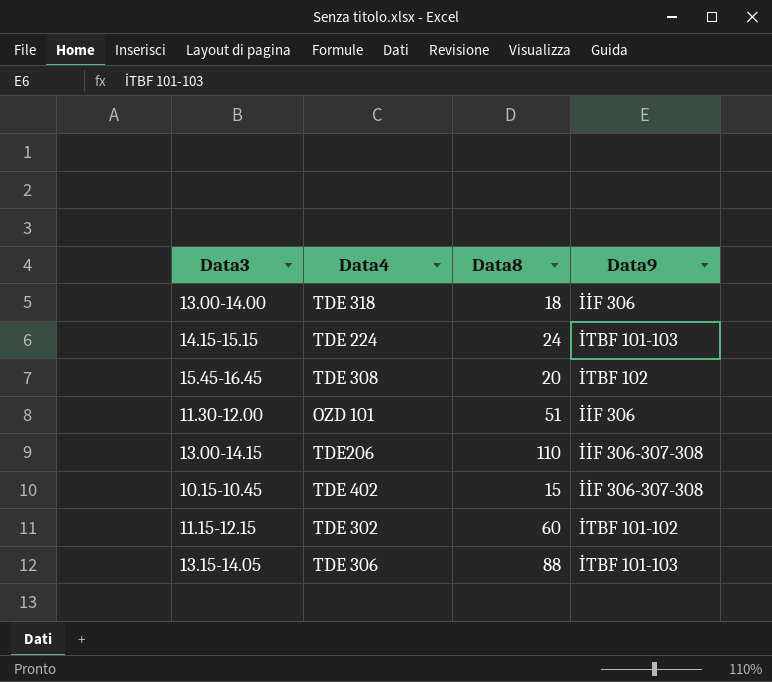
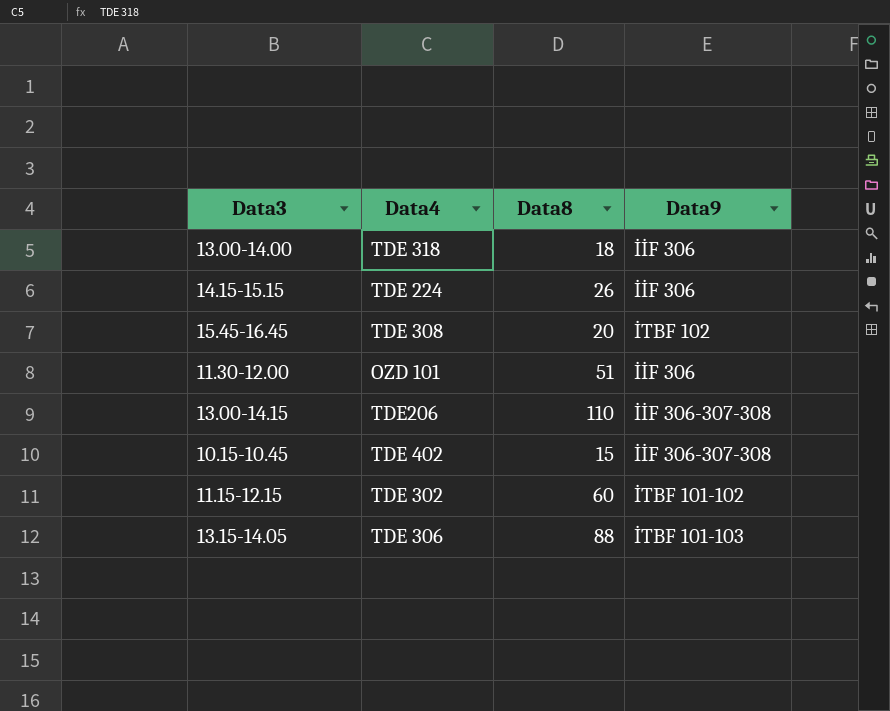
14.15-15.15 | Data8: 24 -> 26
14.15-15.15 | Data9: İTBF 101-103 -> İİF 306

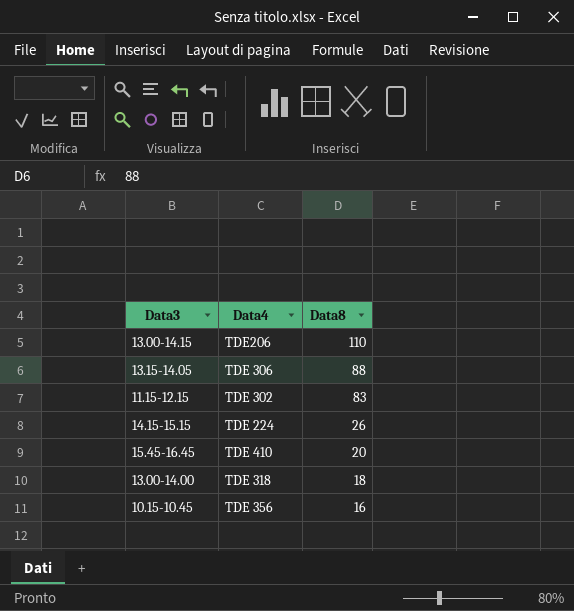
row order: none -> Data8 descending
column Data9 | position: 4 -> none
row 11.30-12.00: OZD 101 | 51 | İİF 306 -> none
11.15-12.15 | Data8: 60 -> 83
15.45-16.45 | Data4: TDE 308 -> TDE 410
10.15-10.45 | Data4: TDE 402 -> TDE 356
10.15-10.45 | Data8: 15 -> 16

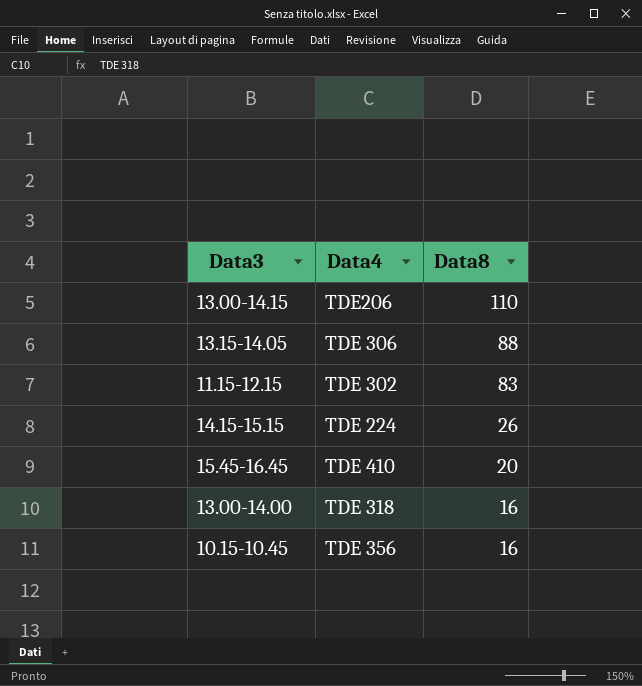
13.00-14.00 | Data8: 18 -> 16

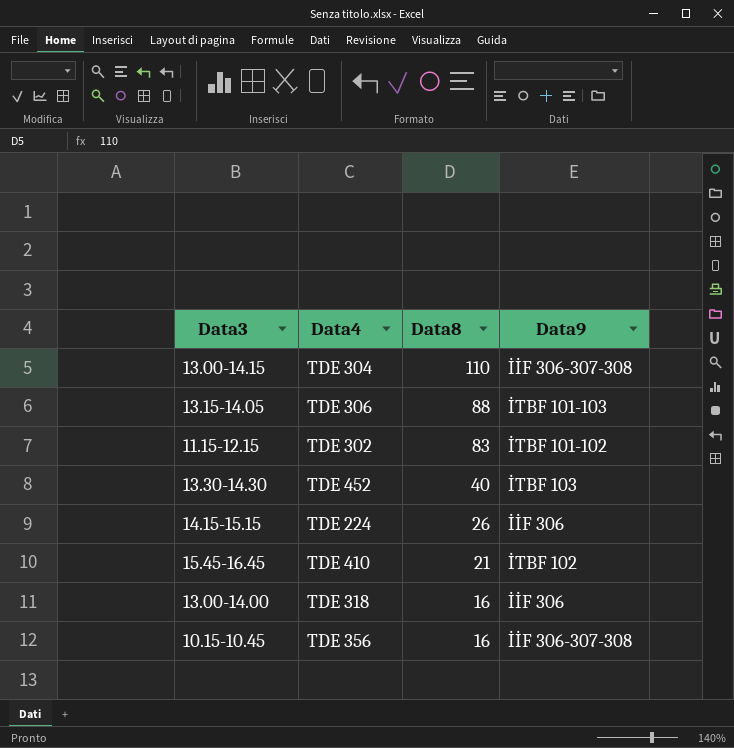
column Data9 | position: none -> 4
13.00-14.15 | Data4: TDE206 -> TDE 304
row 13.30-14.30: none -> TDE 452 | 40 | İTBF 103
15.45-16.45 | Data8: 20 -> 21

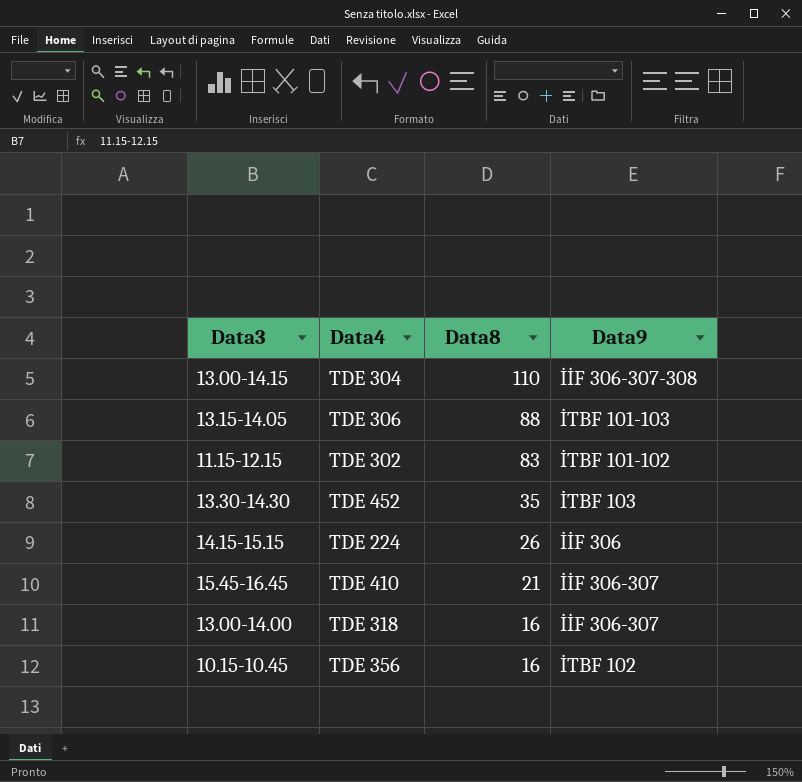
13.30-14.30 | Data8: 40 -> 35
15.45-16.45 | Data9: İTBF 102 -> İİF 306-307
13.00-14.00 | Data9: İİF 306 -> İİF 306-307
10.15-10.45 | Data9: İİF 306-307-308 -> İTBF 102

